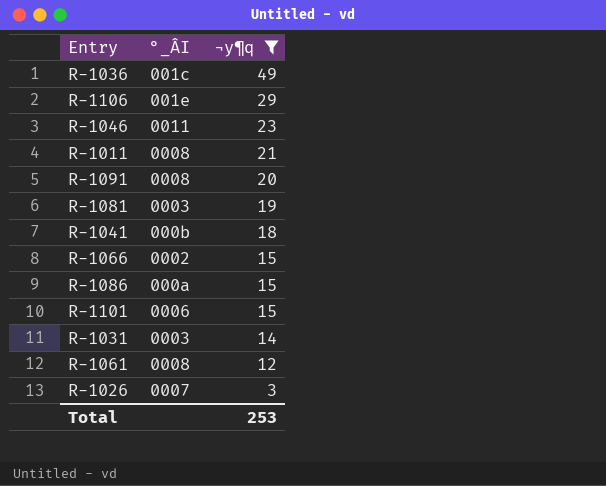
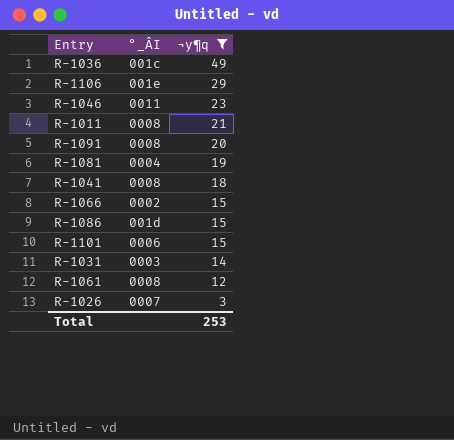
R-1081 | °_ÂI: 0003 -> 0004
R-1041 | °_ÂI: 000b -> 0008
R-1086 | °_ÂI: 000a -> 001d

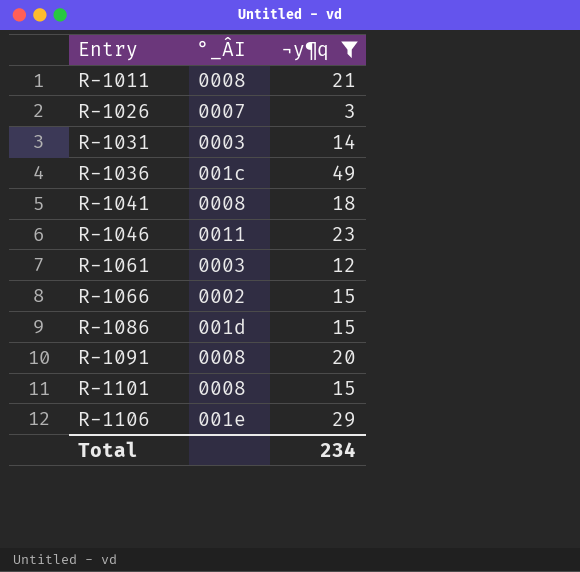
row order: ¬y¶q descending -> Entry ascending
row R-1081: 0004 | 19 -> none
R-1061 | °_ÂI: 0008 -> 0003
R-1101 | °_ÂI: 0006 -> 0008
Total | ¬y¶q: 253 -> 234

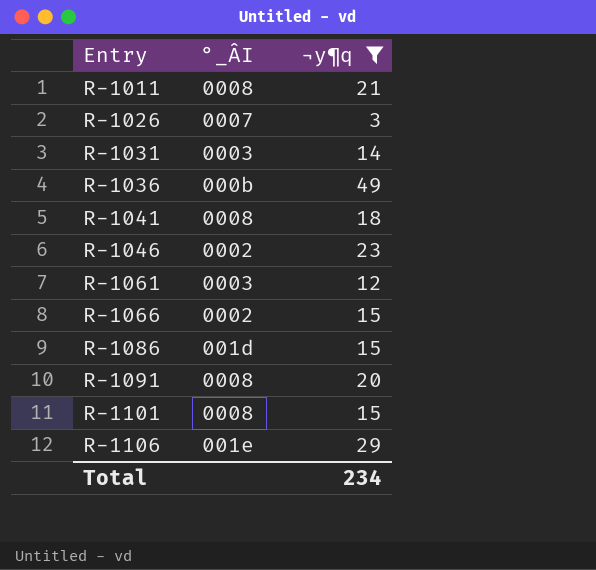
R-1036 | °_ÂI: 001c -> 000b
R-1046 | °_ÂI: 0011 -> 0002

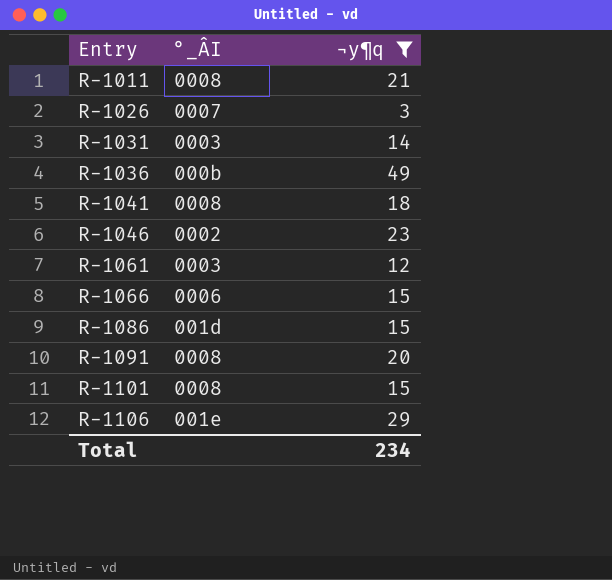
R-1066 | °_ÂI: 0002 -> 0006

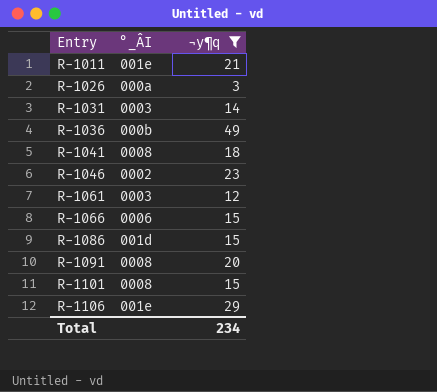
R-1011 | °_ÂI: 0008 -> 001e
R-1026 | °_ÂI: 0007 -> 000a

